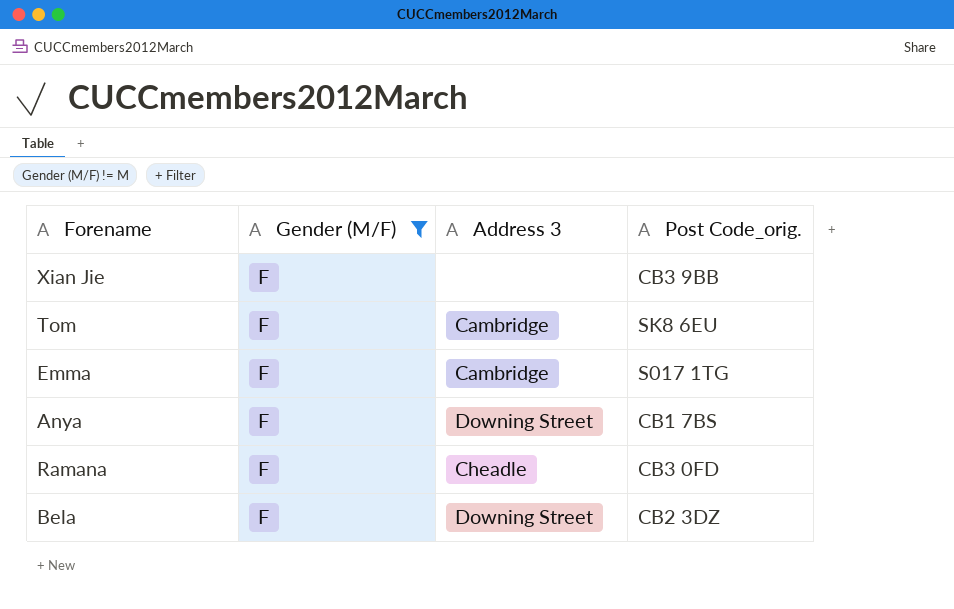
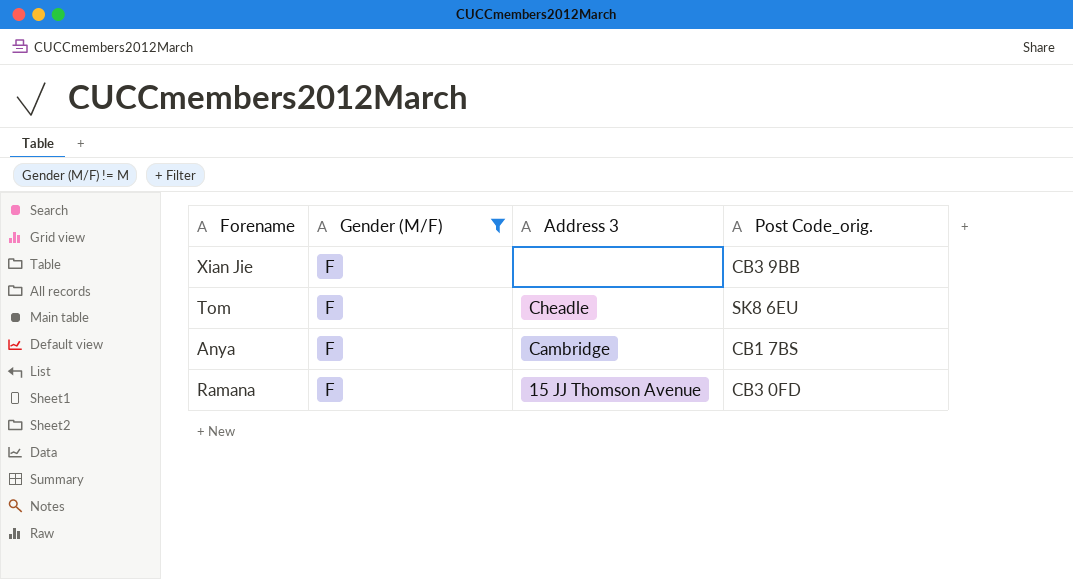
row Emma: F | Cambridge | S017 1TG -> none
row Bela: F | Downing Street | CB2 3DZ -> none
Tom | Address 3: Cambridge -> Cheadle
Anya | Address 3: Downing Street -> Cambridge
Ramana | Address 3: Cheadle -> 15 JJ Thomson Avenue

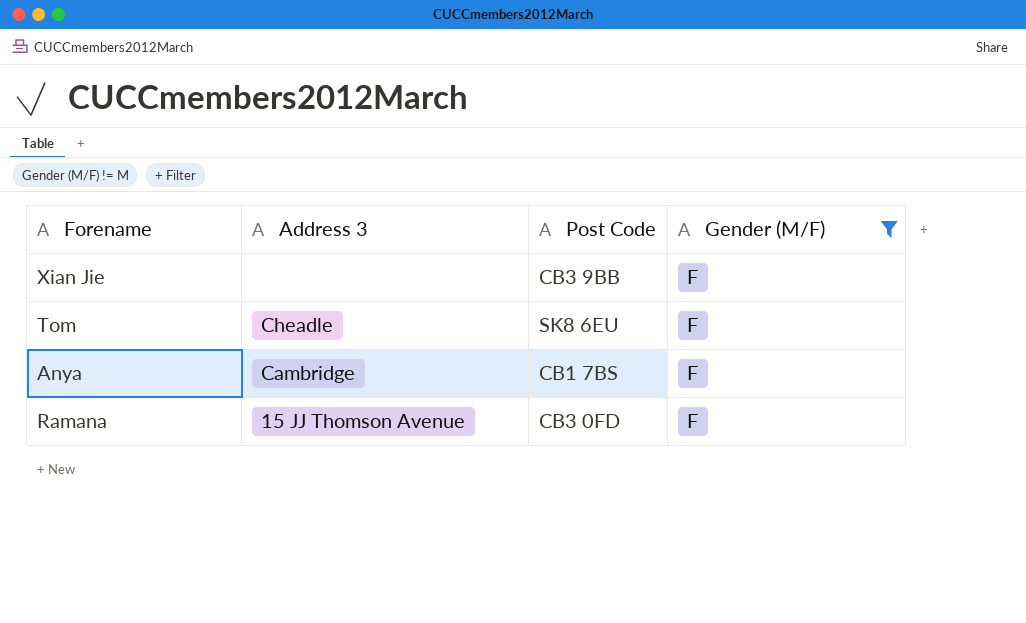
column name: Post Code_orig. -> Post Code
column Gender (M/F) | position: 2 -> 4

